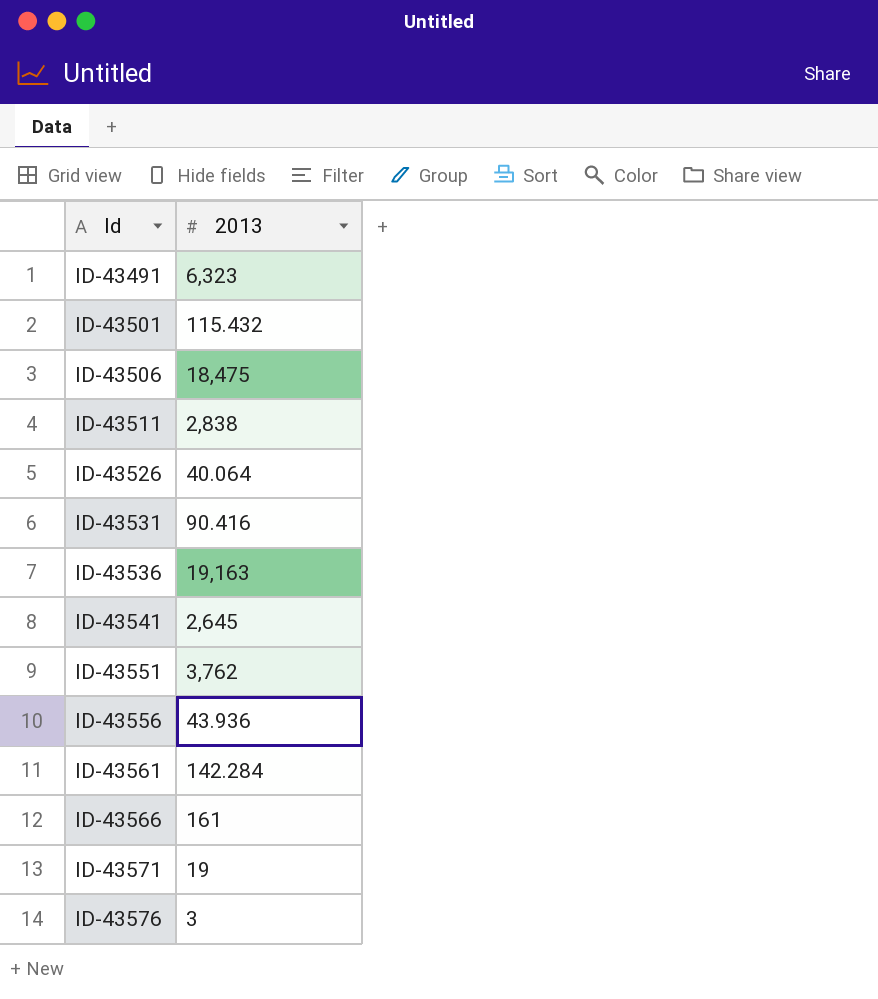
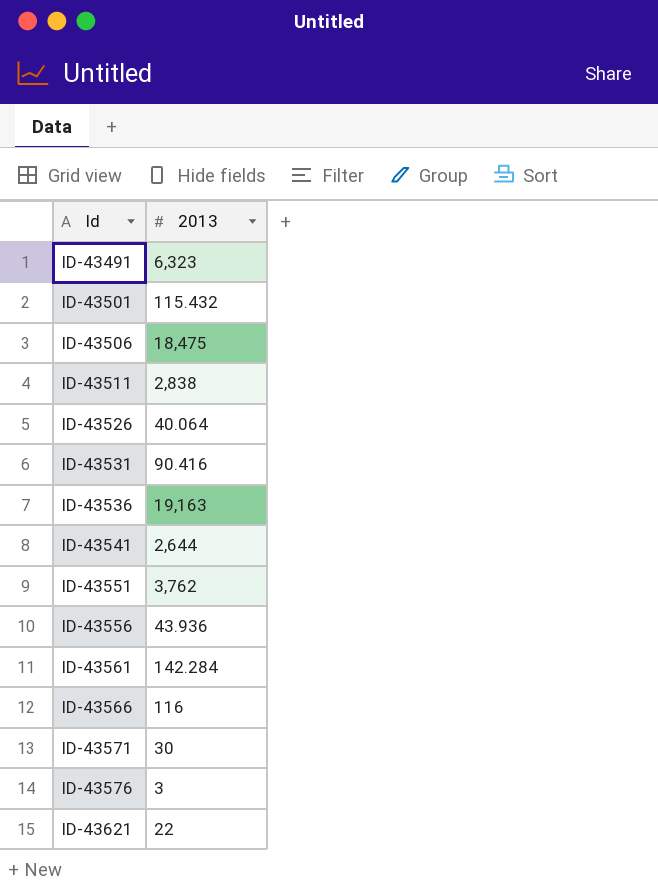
ID-43541 | 2013: 2,645 -> 2,644
ID-43566 | 2013: 161 -> 116
ID-43571 | 2013: 19 -> 30
row ID-43621: none -> 22

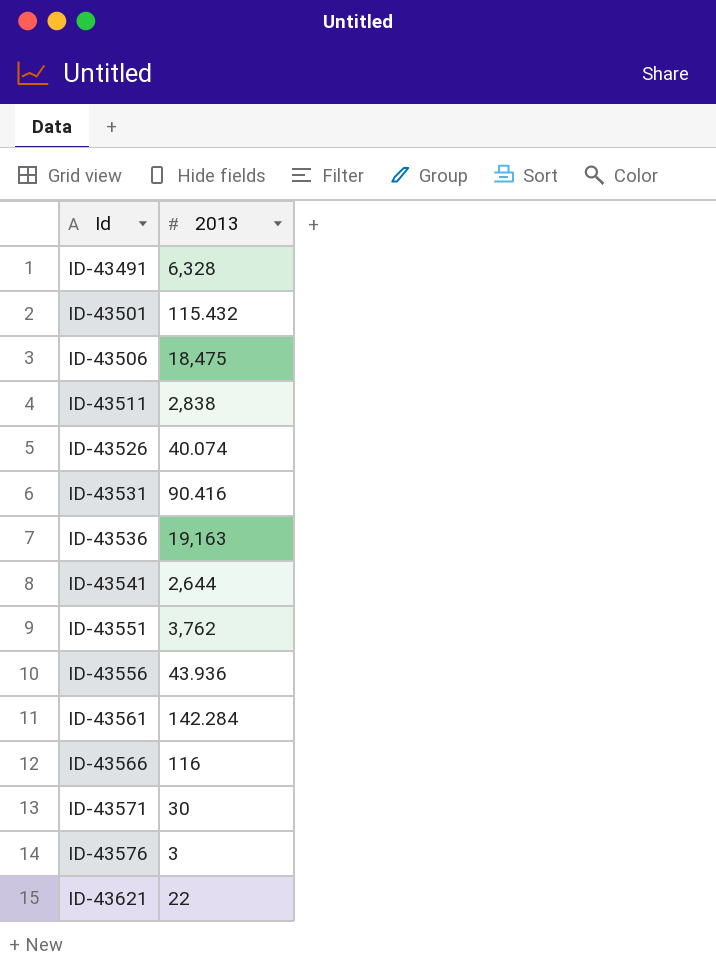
ID-43491 | 2013: 6,323 -> 6,328
ID-43526 | 2013: 40.064 -> 40.074

